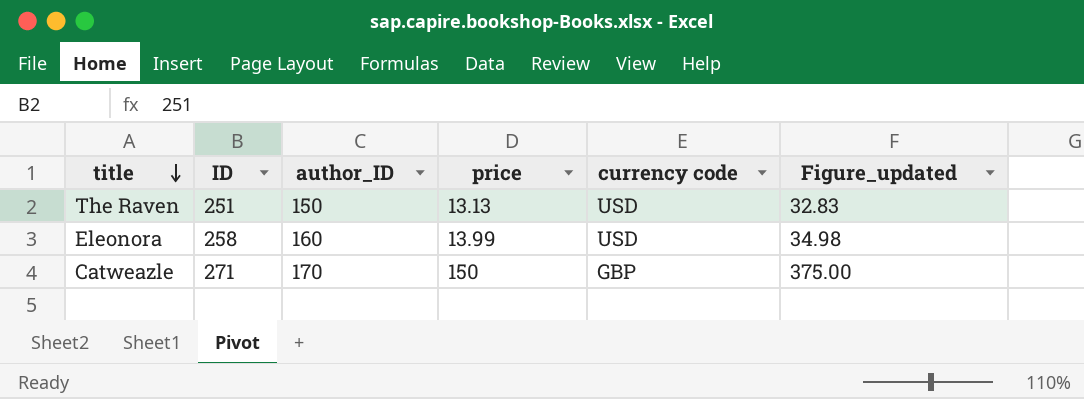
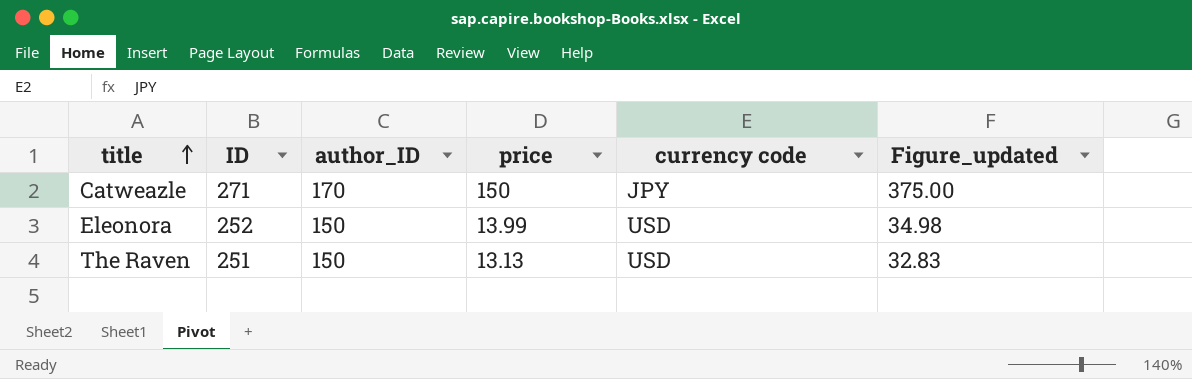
row order: title descending -> title ascending
Catweazle | currency code: GBP -> JPY
Eleonora | ID: 258 -> 252
Eleonora | author_ID: 160 -> 150

